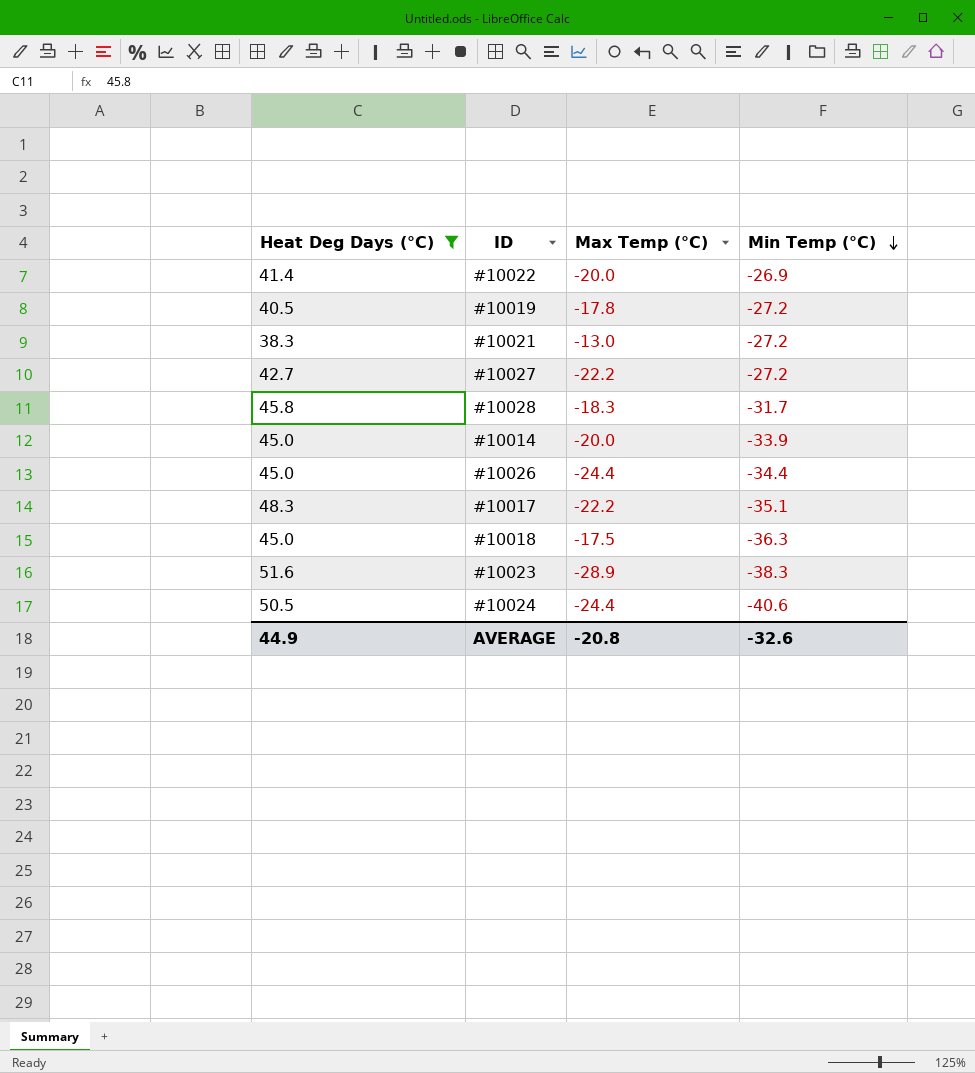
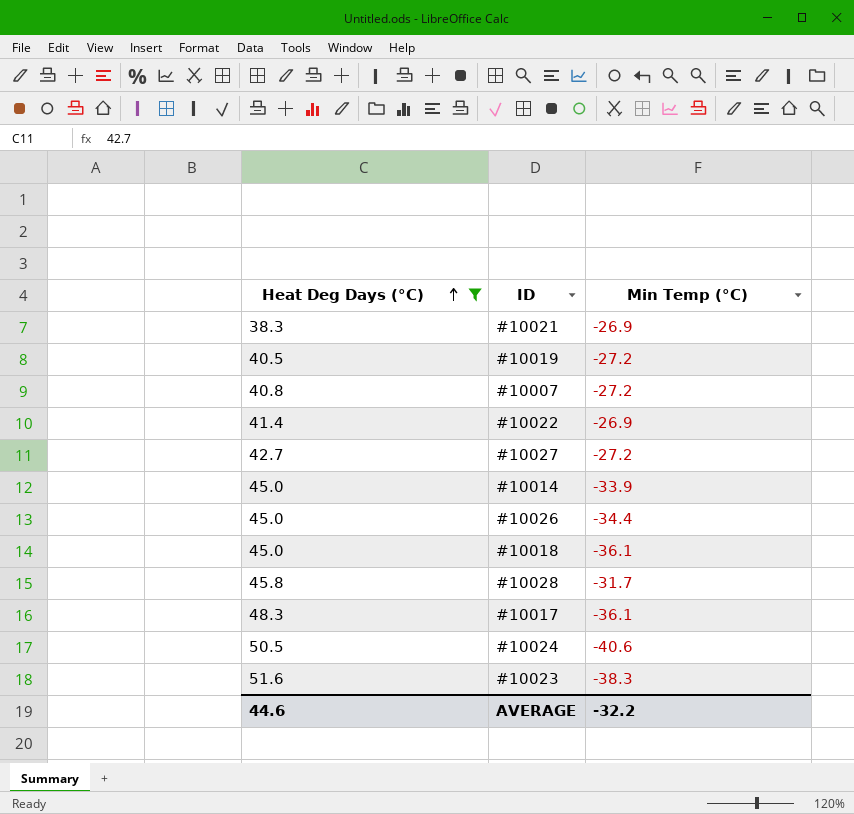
row order: Min Temp (°C) descending -> Heat Deg Days (°C) ascending
column Max Temp (°C) | position: 3 -> none
#10021 | Min Temp (°C): -27.2 -> -26.9
row #10007: none -> 40.8 | -27.2
#10018 | Min Temp (°C): -36.3 -> -36.1
#10017 | Min Temp (°C): -35.1 -> -36.1
AVERAGE | Heat Deg Days (°C): 44.9 -> 44.6
AVERAGE | Min Temp (°C): -32.6 -> -32.2

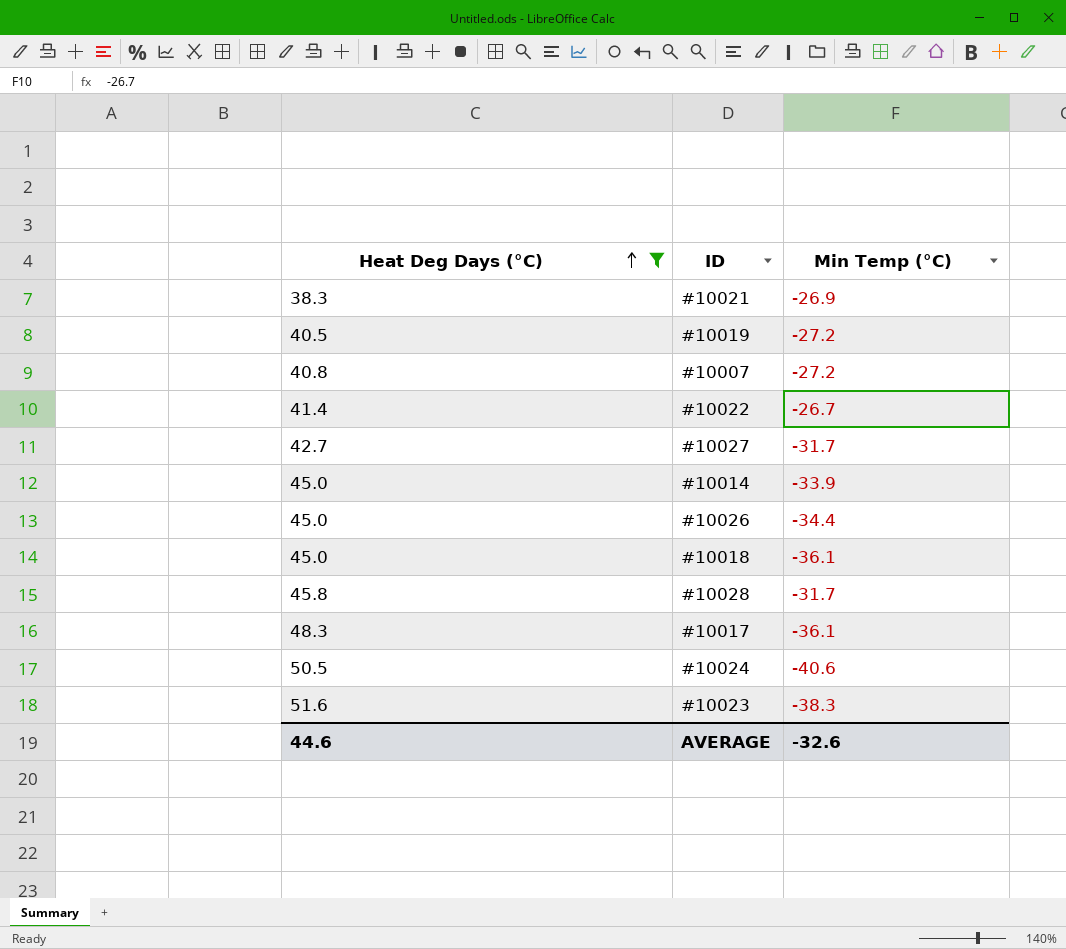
#10022 | Min Temp (°C): -26.9 -> -26.7
#10027 | Min Temp (°C): -27.2 -> -31.7
AVERAGE | Min Temp (°C): -32.2 -> -32.6

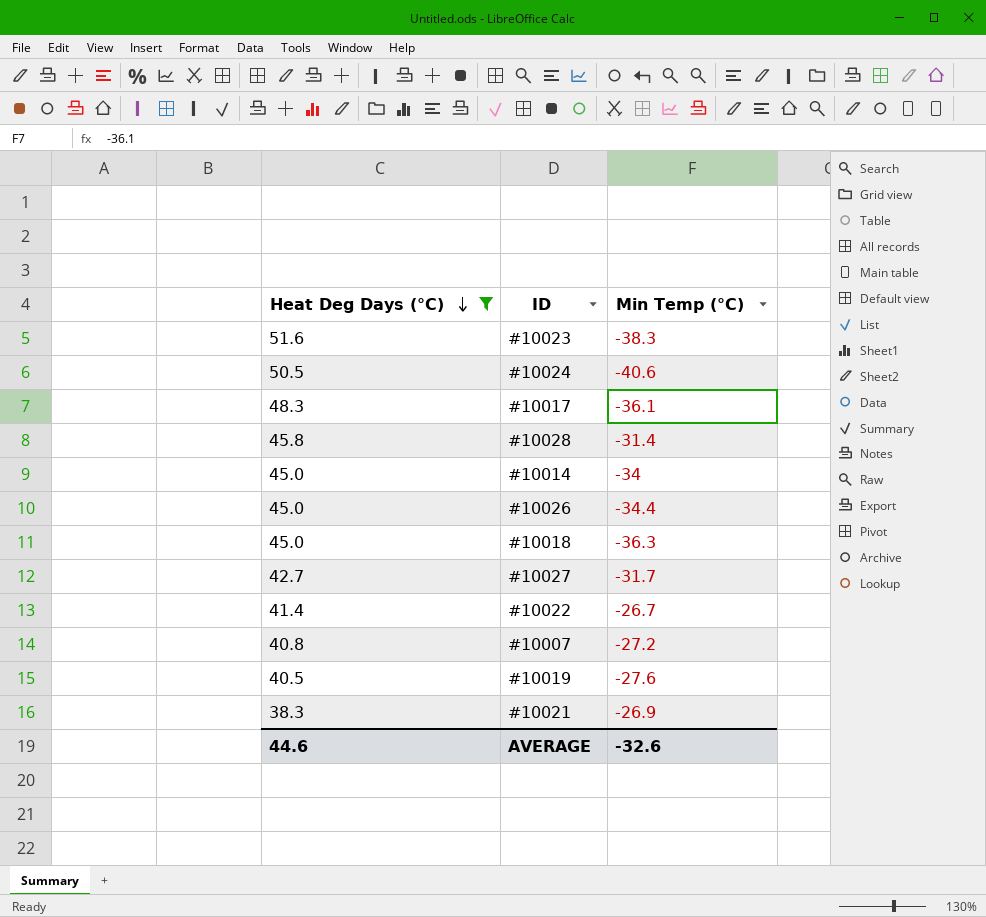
row order: Heat Deg Days (°C) ascending -> Heat Deg Days (°C) descending
#10028 | Min Temp (°C): -31.7 -> -31.4
#10014 | Min Temp (°C): -33.9 -> -34
#10018 | Min Temp (°C): -36.1 -> -36.3
#10019 | Min Temp (°C): -27.2 -> -27.6

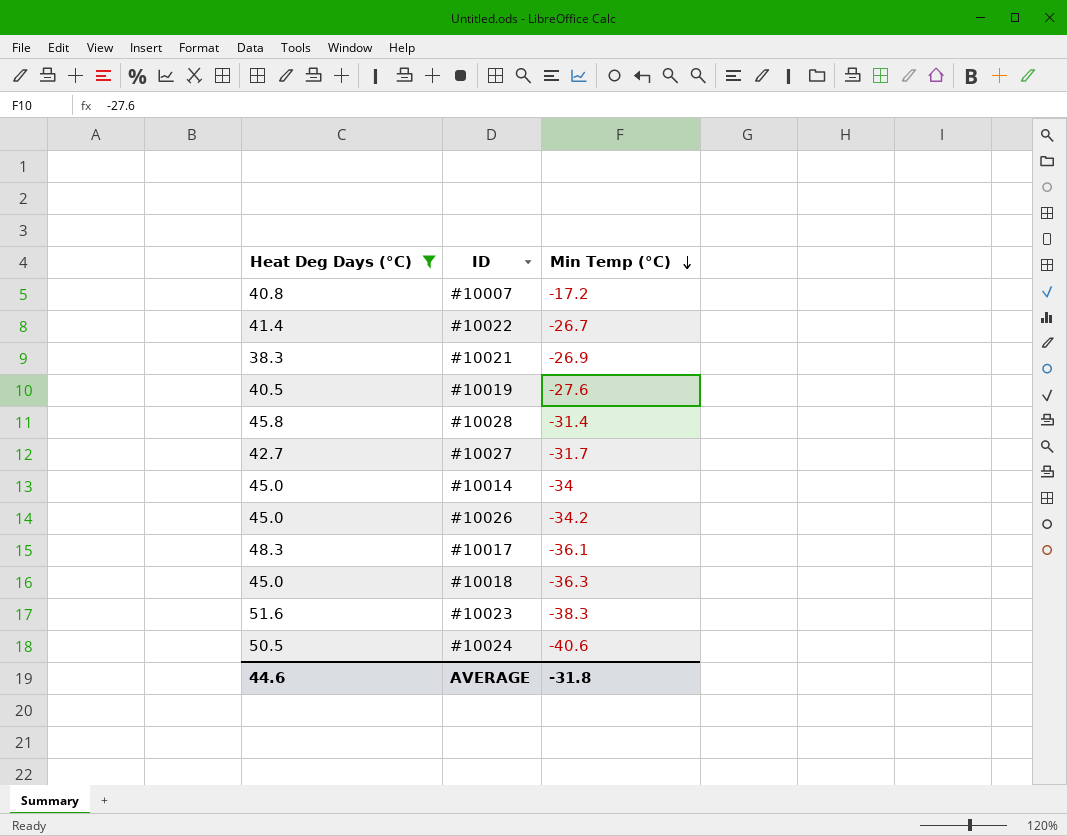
row order: Heat Deg Days (°C) descending -> Min Temp (°C) descending
#10007 | Min Temp (°C): -27.2 -> -17.2
#10026 | Min Temp (°C): -34.4 -> -34.2
AVERAGE | Min Temp (°C): -32.6 -> -31.8

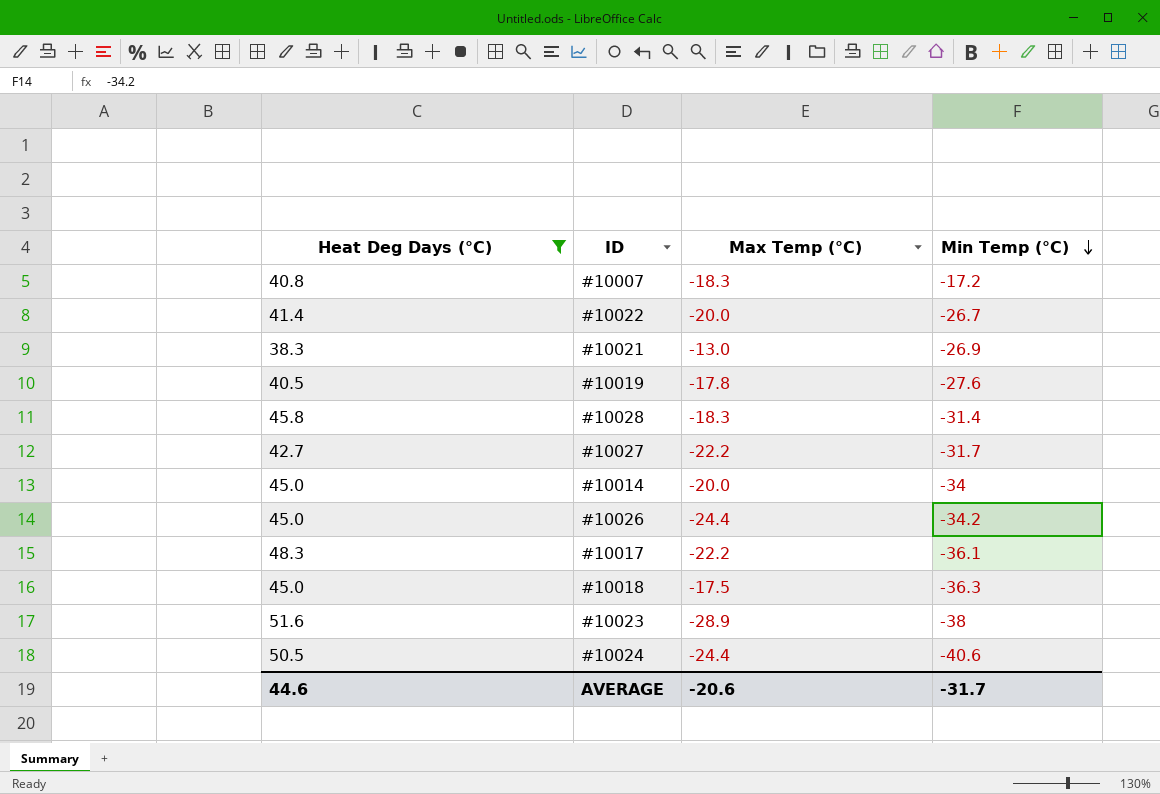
column Max Temp (°C) | position: none -> 3
#10023 | Min Temp (°C): -38.3 -> -38
AVERAGE | Min Temp (°C): -31.8 -> -31.7

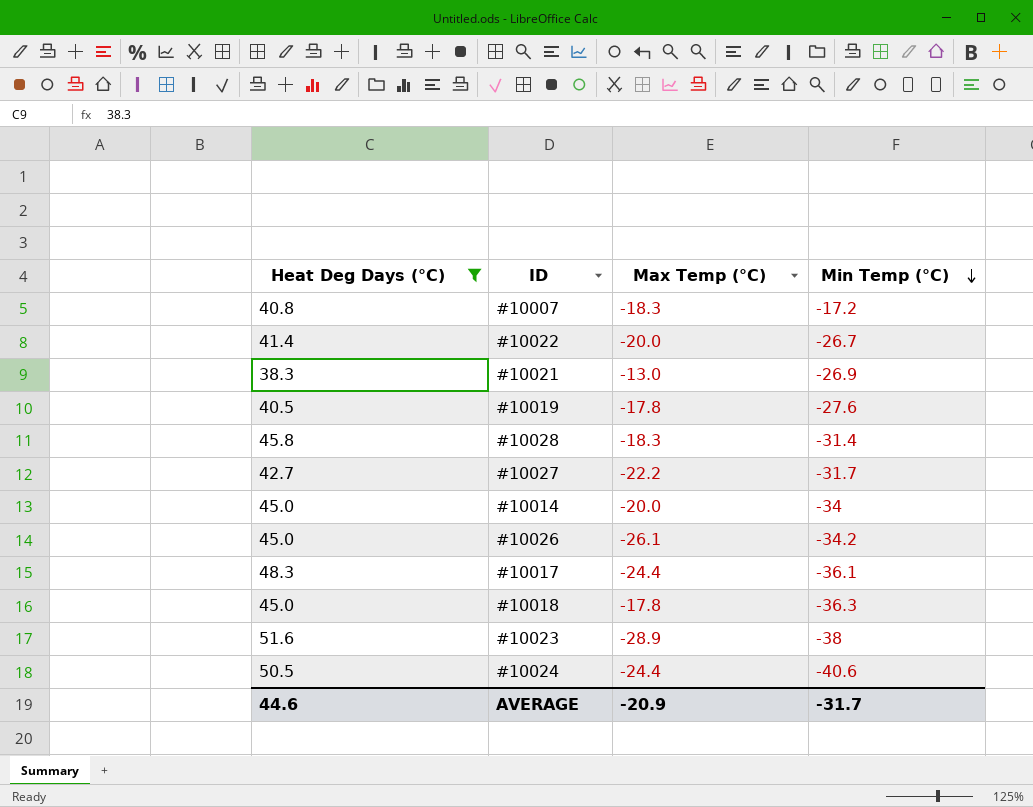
#10026 | Max Temp (°C): -24.4 -> -26.1
#10017 | Max Temp (°C): -22.2 -> -24.4
#10018 | Max Temp (°C): -17.5 -> -17.8
AVERAGE | Max Temp (°C): -20.6 -> -20.9

